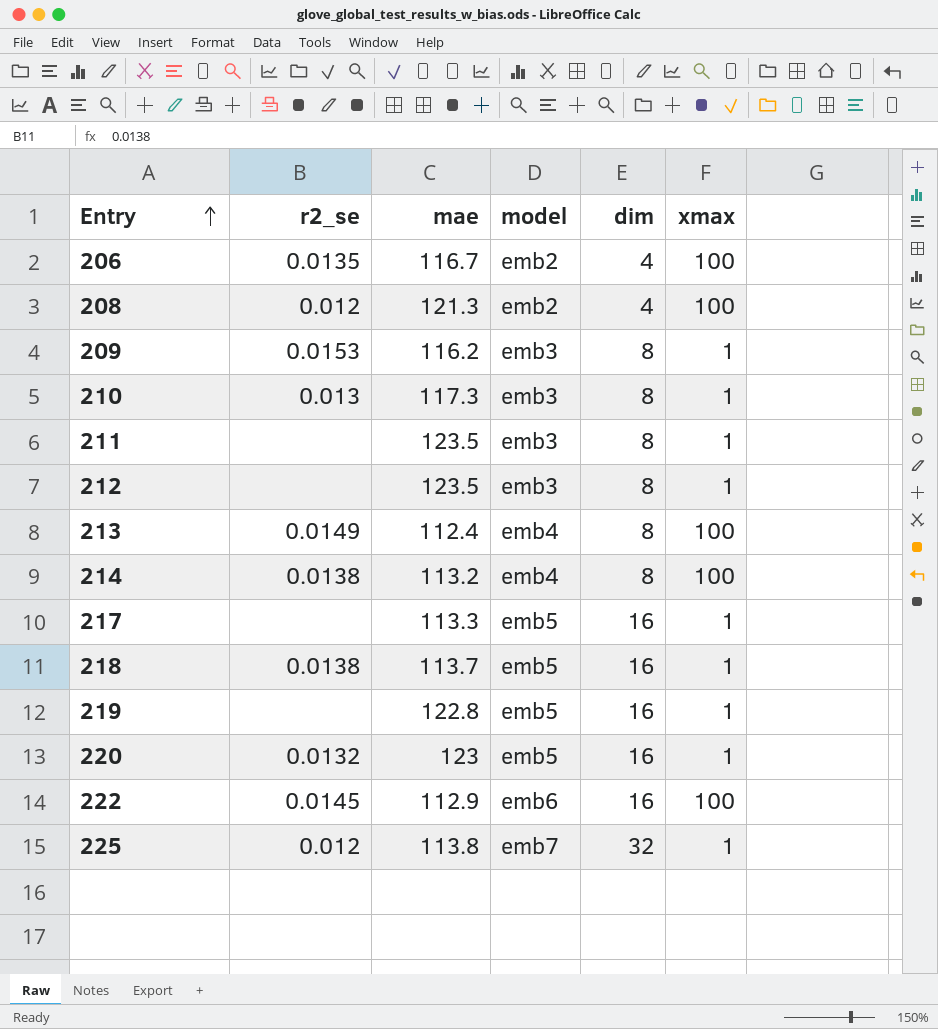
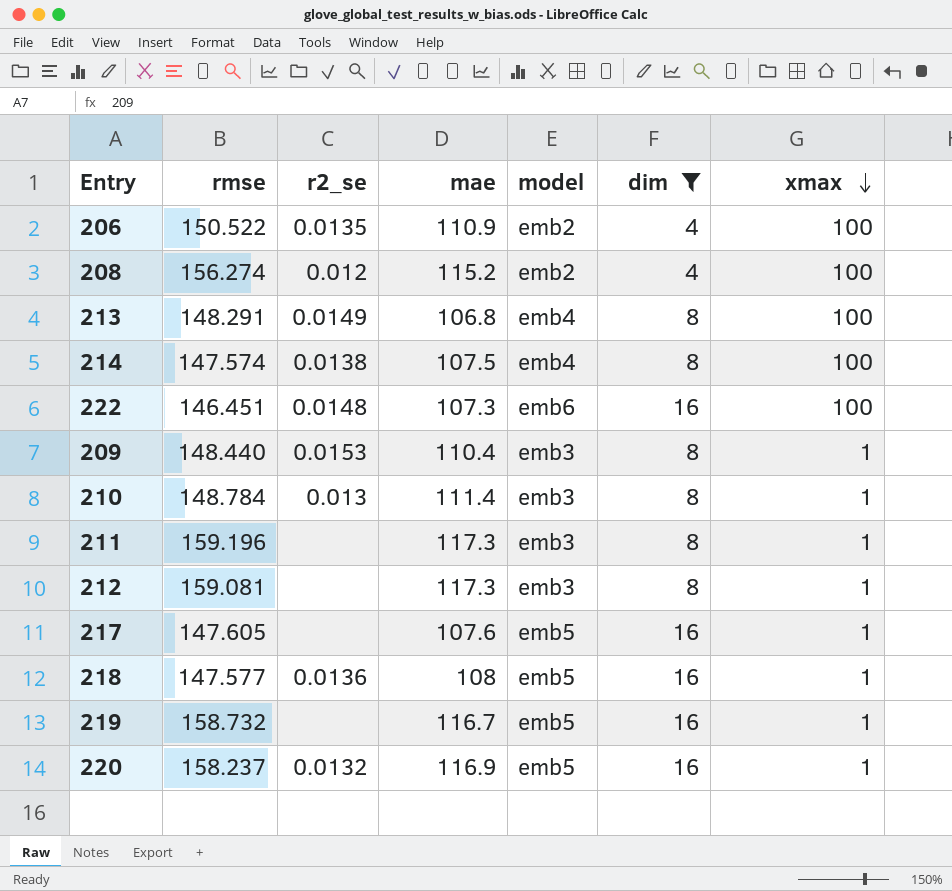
filter: none -> dim != 32
row order: Entry ascending -> xmax descending
column rmse | position: none -> 2
206 | mae: 116.7 -> 110.9
208 | mae: 121.3 -> 115.2
213 | mae: 112.4 -> 106.8
214 | mae: 113.2 -> 107.5
222 | r2_se: 0.0145 -> 0.0148
222 | mae: 112.9 -> 107.3
209 | mae: 116.2 -> 110.4
210 | mae: 117.3 -> 111.4
211 | mae: 123.5 -> 117.3
212 | mae: 123.5 -> 117.3
217 | mae: 113.3 -> 107.6
218 | r2_se: 0.0138 -> 0.0136
218 | mae: 113.7 -> 108
219 | mae: 122.8 -> 116.7
220 | mae: 123 -> 116.9

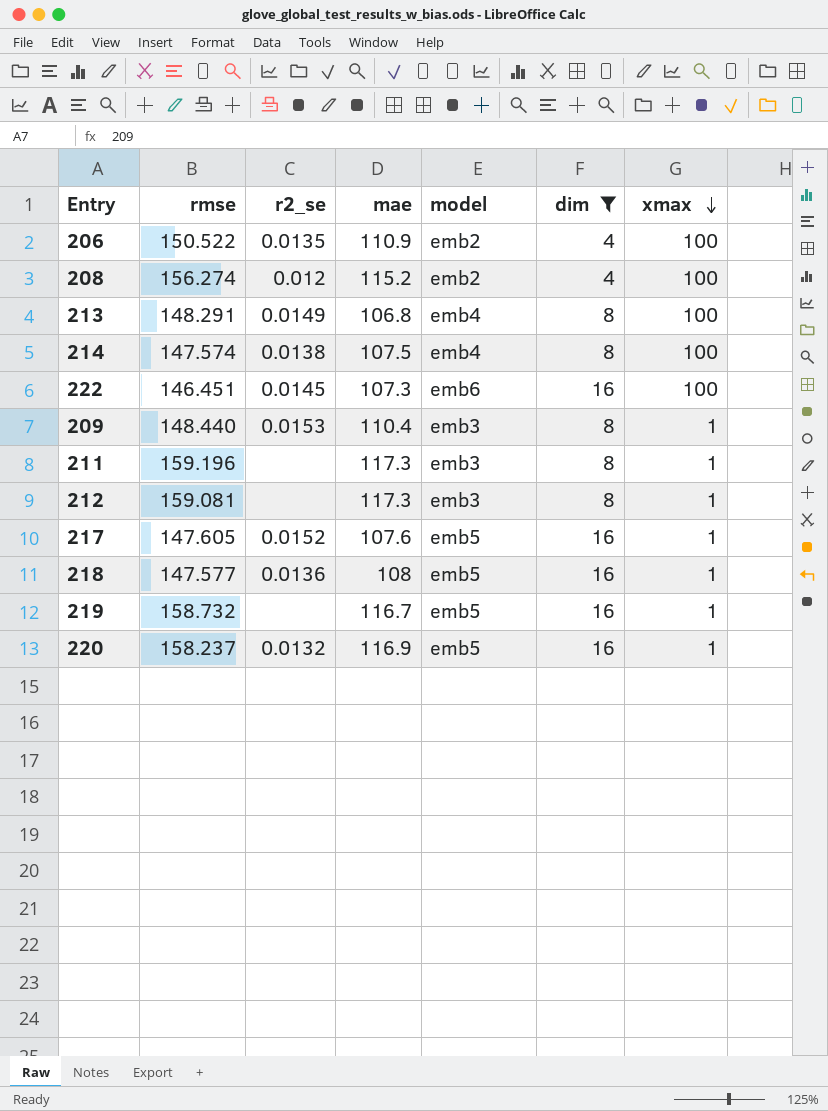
row 210: 148.784 | 0.013 | 111.4 | emb3 | 8 | 1 -> none
222 | r2_se: 0.0148 -> 0.0145
217 | r2_se: none -> 0.0152

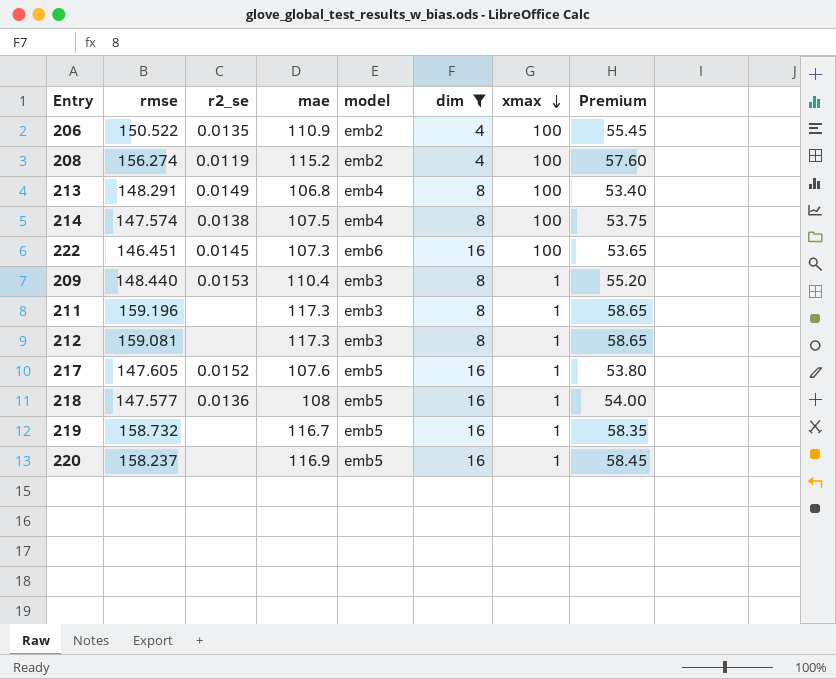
column Premium | formula: none -> [mae] * 0.5
208 | r2_se: 0.012 -> 0.0119
220 | r2_se: 0.0132 -> none

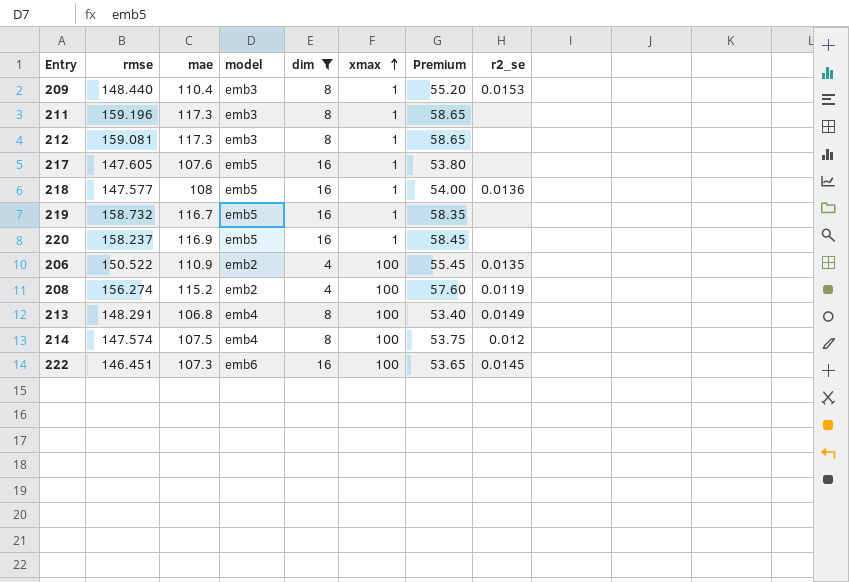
row order: xmax descending -> xmax ascending
column r2_se | position: 3 -> 8
217 | r2_se: 0.0152 -> none
214 | r2_se: 0.0138 -> 0.012

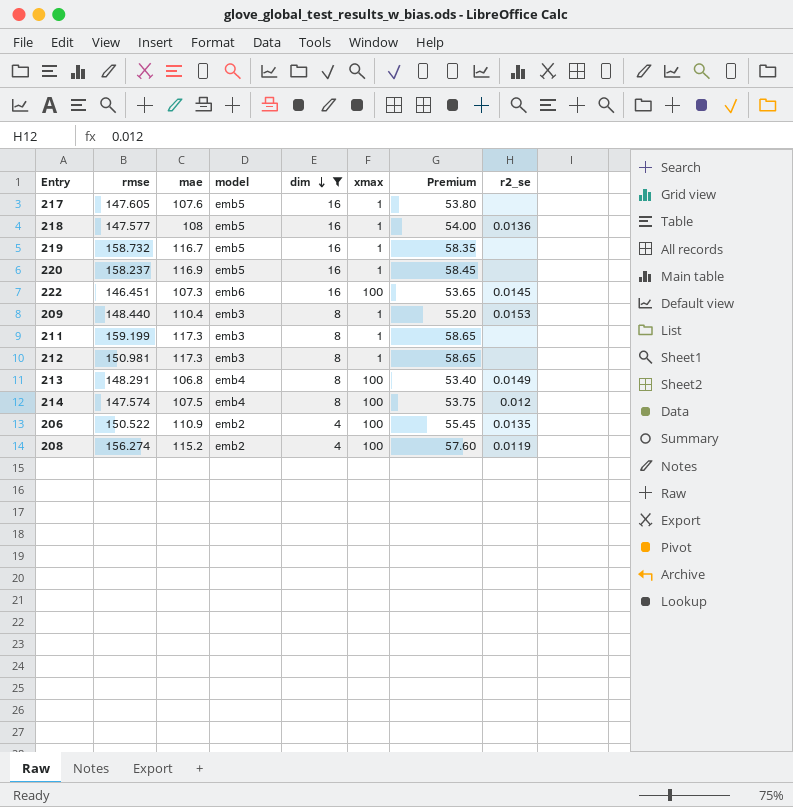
row order: xmax ascending -> dim descending
211 | rmse: 159.196 -> 159.199
212 | rmse: 159.081 -> 150.981

